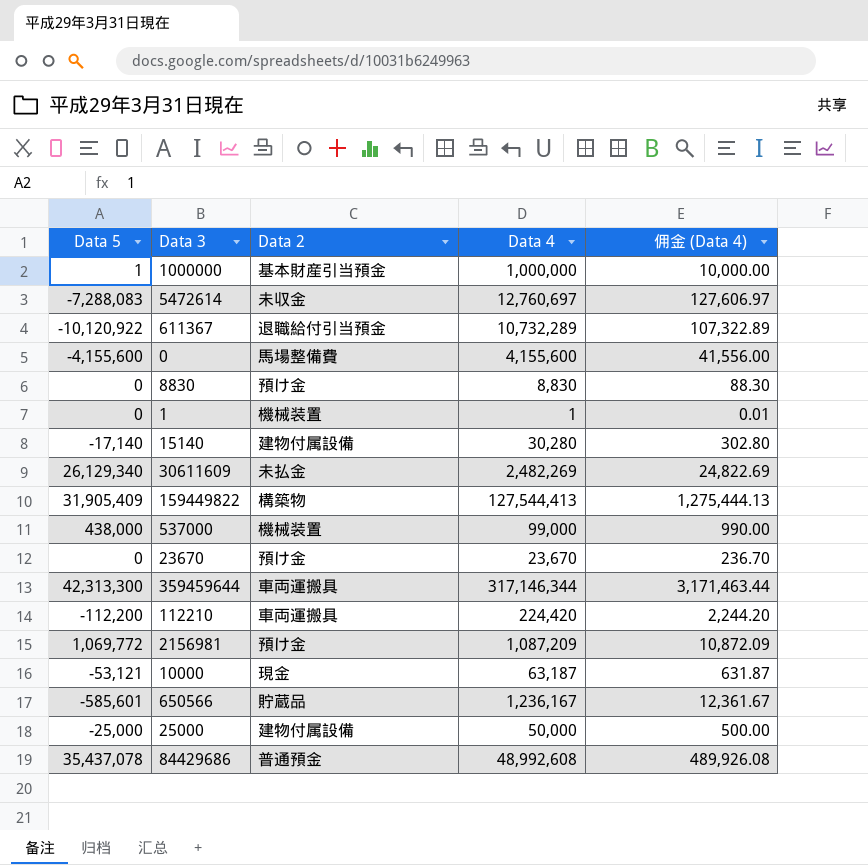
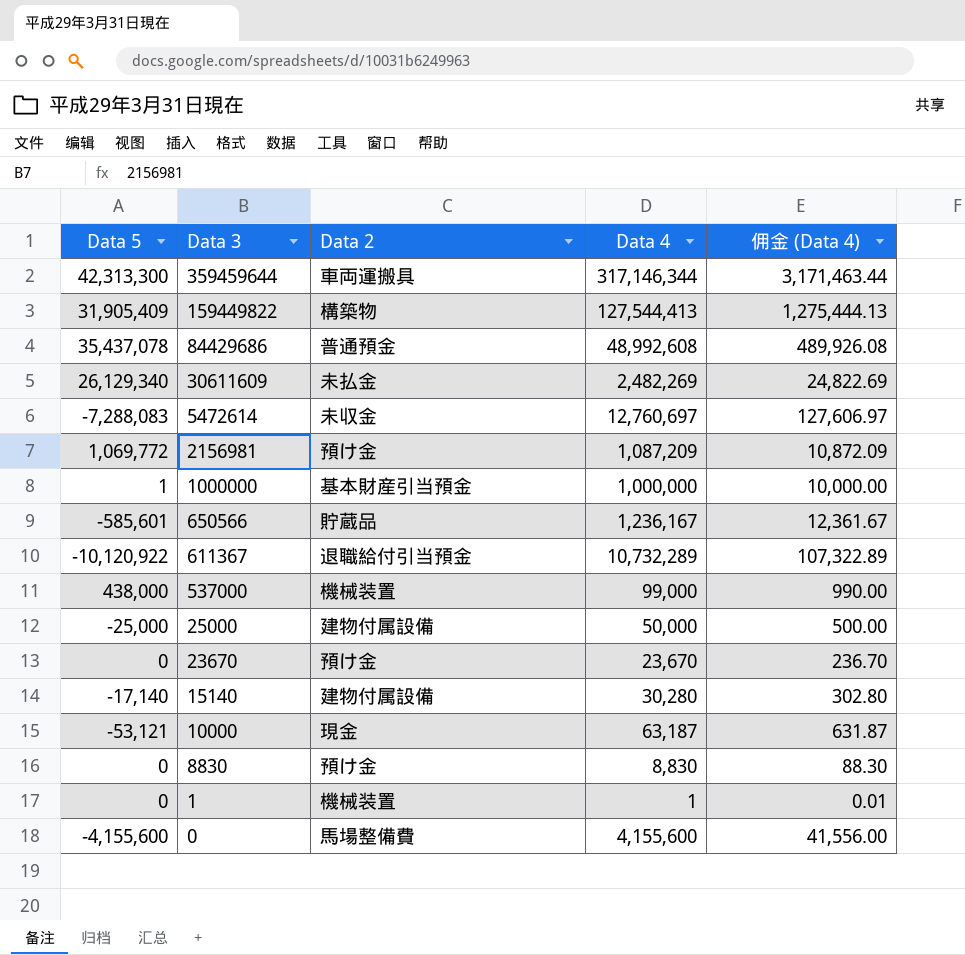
row order: none -> Data 3 descending
row 112210: -112,200 | 車両運搬具 | 224,420 | 2,244.20 -> none

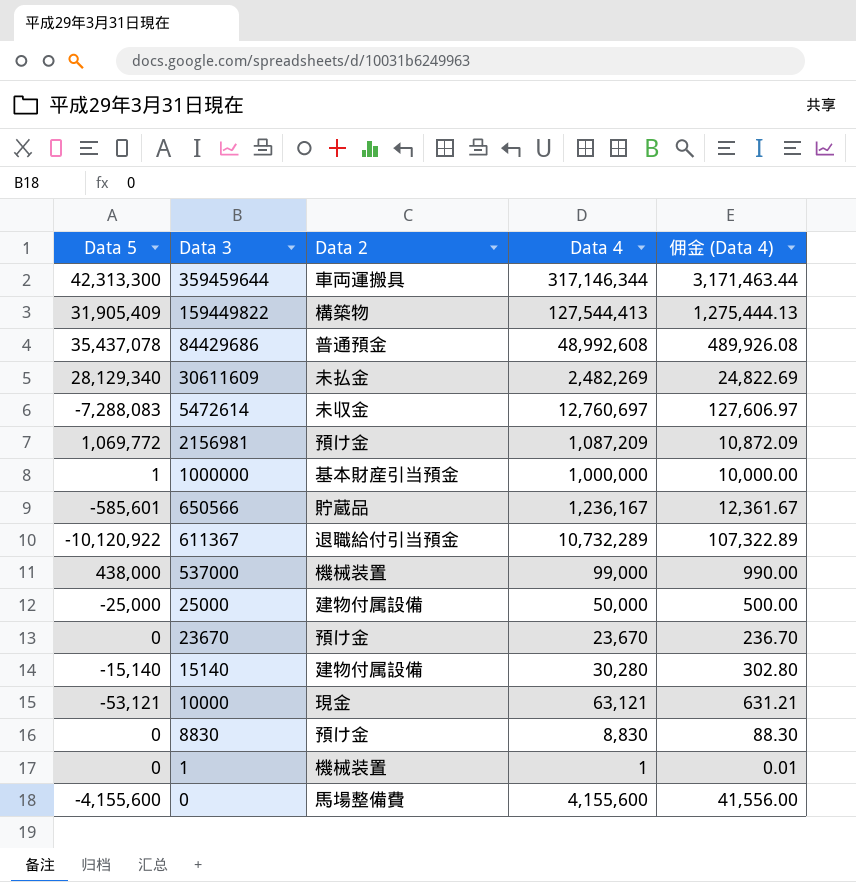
30611609 | Data 5: 26,129,340 -> 28,129,340
15140 | Data 5: -17,140 -> -15,140
10000 | Data 4: 63,187 -> 63,121
10000 | 佣金 (Data 4): 631.87 -> 631.21

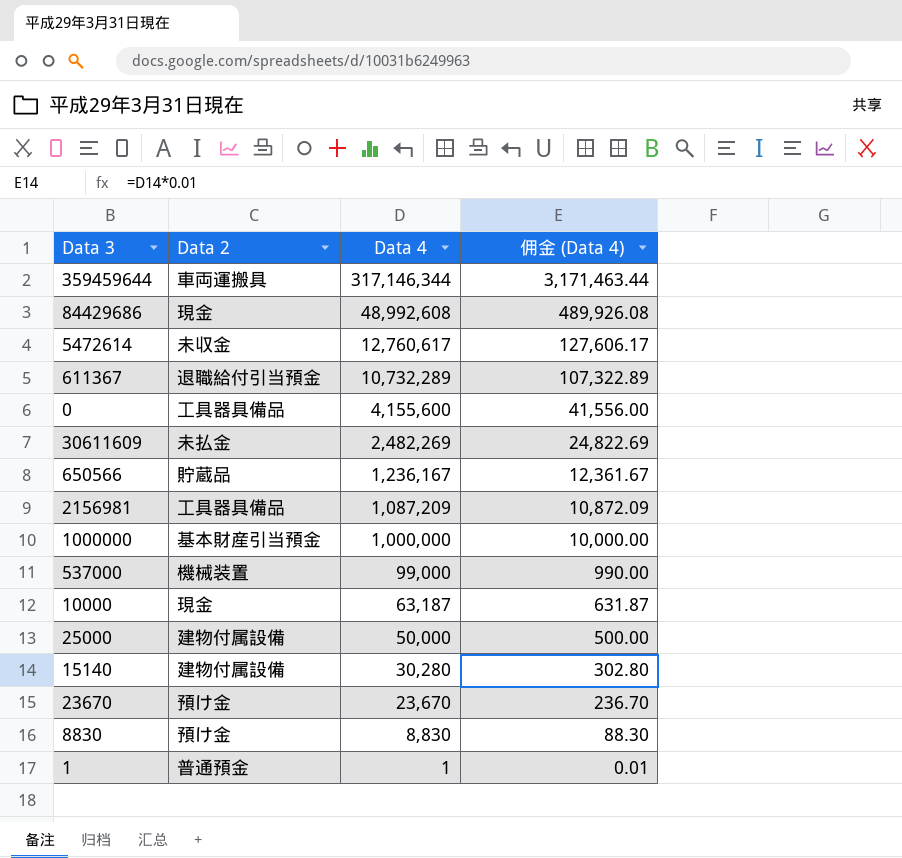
row order: Data 3 descending -> Data 4 descending
column Data 5 | position: 1 -> none
row 159449822: 31,905,409 | 構築物 | 127,544,413 | 1,275,444.13 -> none
84429686 | Data 2: 普通預金 -> 現金
5472614 | Data 4: 12,760,697 -> 12,760,617
5472614 | 佣金 (Data 4): 127,606.97 -> 127,606.17
0 | Data 2: 馬場整備費 -> 工具器具備品
2156981 | Data 2: 預け金 -> 工具器具備品
10000 | Data 4: 63,121 -> 63,187
10000 | 佣金 (Data 4): 631.21 -> 631.87
1 | Data 2: 機械装置 -> 普通預金

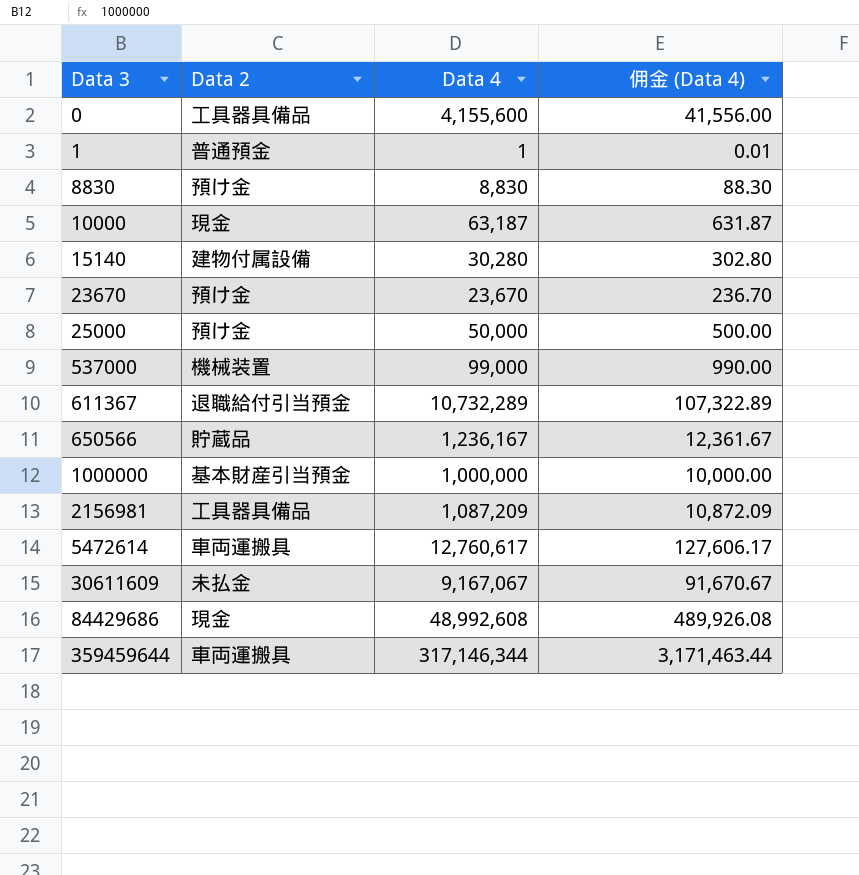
row order: Data 4 descending -> Data 3 ascending
25000 | Data 2: 建物付属設備 -> 預け金
5472614 | Data 2: 未収金 -> 車両運搬具
30611609 | Data 4: 2,482,269 -> 9,167,067
30611609 | 佣金 (Data 4): 24,822.69 -> 91,670.67

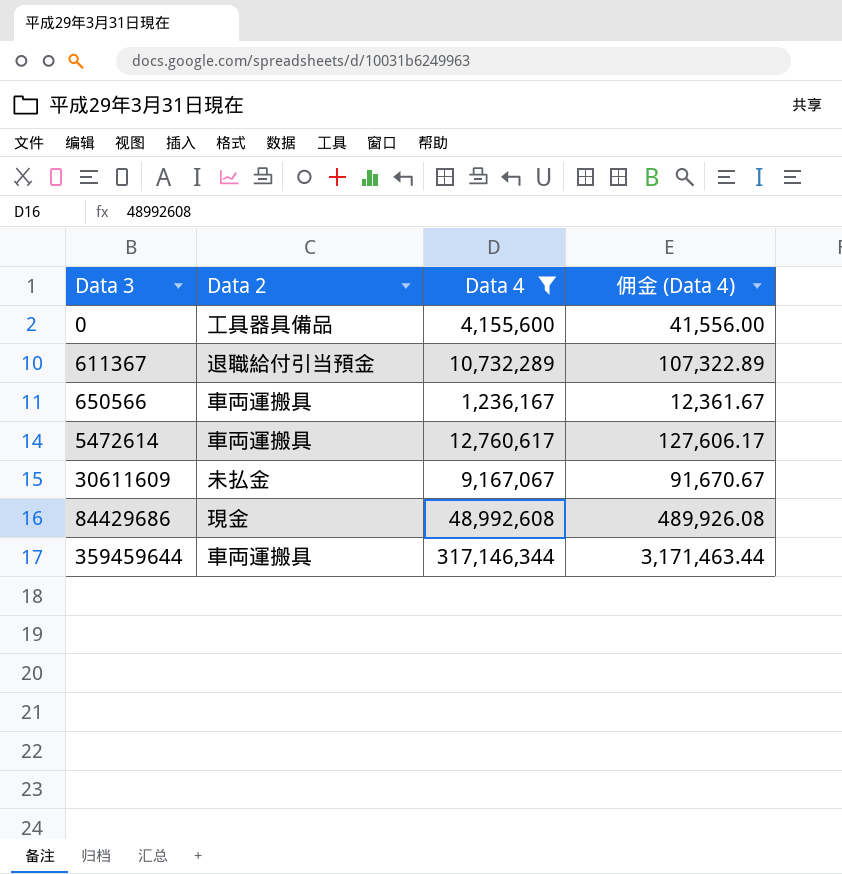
filter: none -> Data 4 >= 1,236,167
650566 | Data 2: 貯蔵品 -> 車両運搬具

